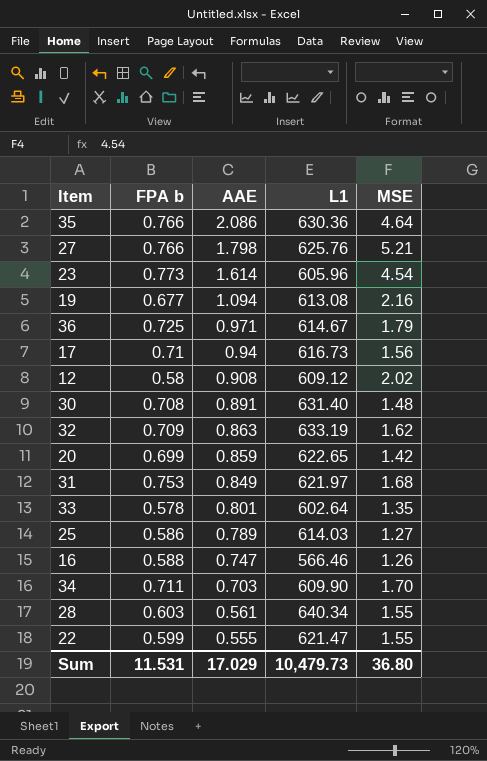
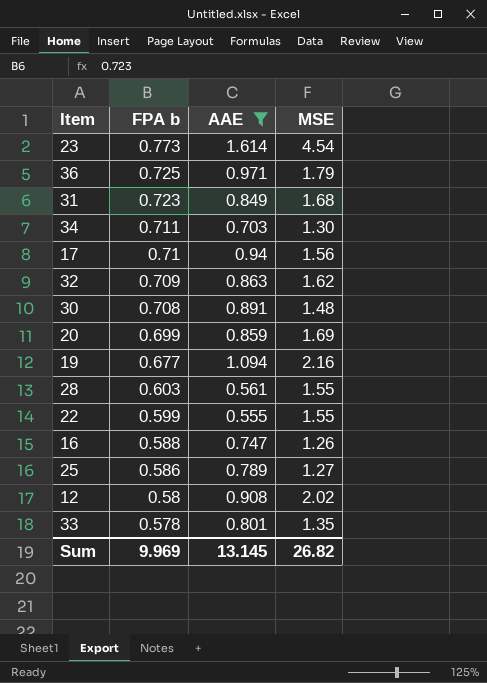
filter: none -> AAE <= 1.614
row order: AAE descending -> FPA b descending
column L1 | position: 4 -> none
31 | FPA b: 0.753 -> 0.723
34 | MSE: 1.70 -> 1.30
20 | MSE: 1.42 -> 1.69
Sum | FPA b: 11.531 -> 9.969
Sum | AAE: 17.029 -> 13.145
Sum | MSE: 36.80 -> 26.82

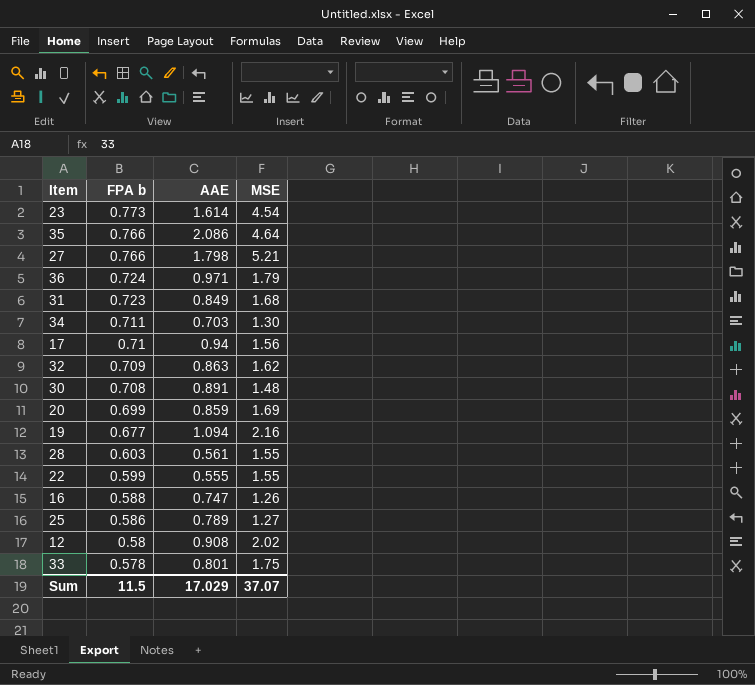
filter: AAE <= 1.614 -> none
36 | FPA b: 0.725 -> 0.724
33 | MSE: 1.35 -> 1.75
Sum | FPA b: 9.969 -> 11.5
Sum | AAE: 13.145 -> 17.029
Sum | MSE: 26.82 -> 37.07

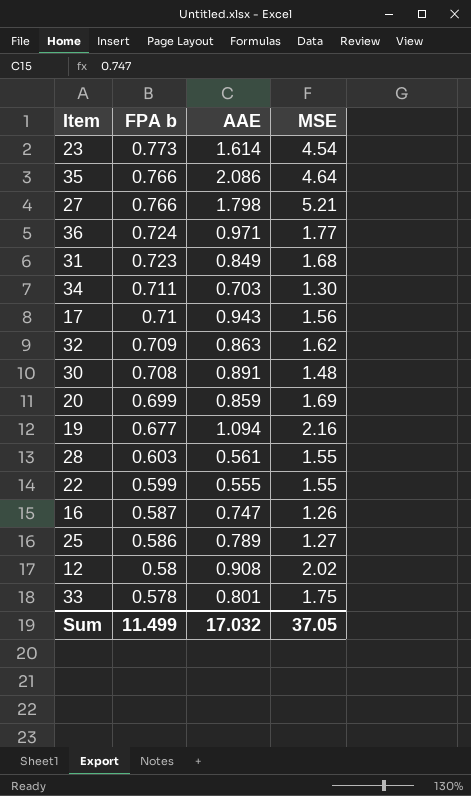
36 | MSE: 1.79 -> 1.77
17 | AAE: 0.94 -> 0.943
16 | FPA b: 0.588 -> 0.587
Sum | FPA b: 11.5 -> 11.499
Sum | AAE: 17.029 -> 17.032
Sum | MSE: 37.07 -> 37.05

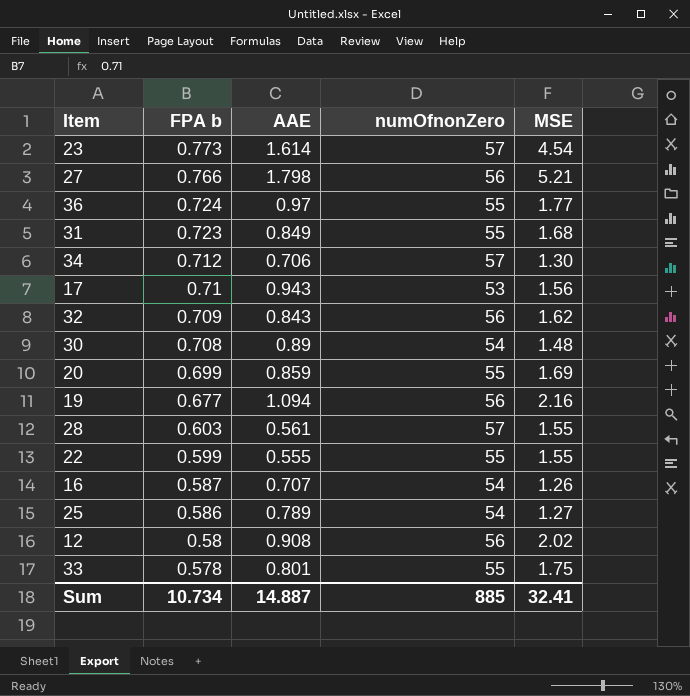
column numOfnonZero | position: none -> 4
row 35: 0.766 | 2.086 | 4.64 -> none
36 | AAE: 0.971 -> 0.97
34 | FPA b: 0.711 -> 0.712
34 | AAE: 0.703 -> 0.706
32 | AAE: 0.863 -> 0.843
30 | AAE: 0.891 -> 0.89
16 | AAE: 0.747 -> 0.707
Sum | FPA b: 11.499 -> 10.734
Sum | AAE: 17.032 -> 14.887
Sum | MSE: 37.05 -> 32.41

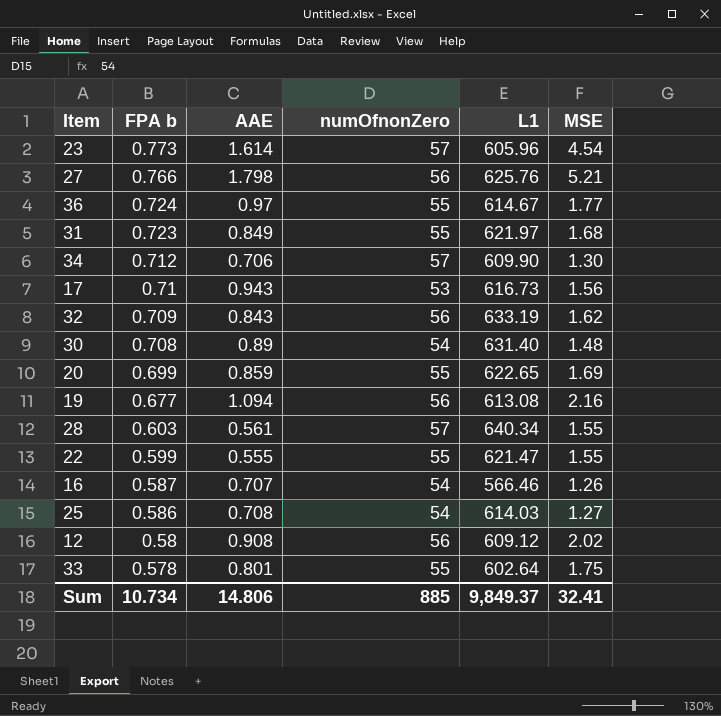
column L1 | position: none -> 5
25 | AAE: 0.789 -> 0.708
Sum | AAE: 14.887 -> 14.806

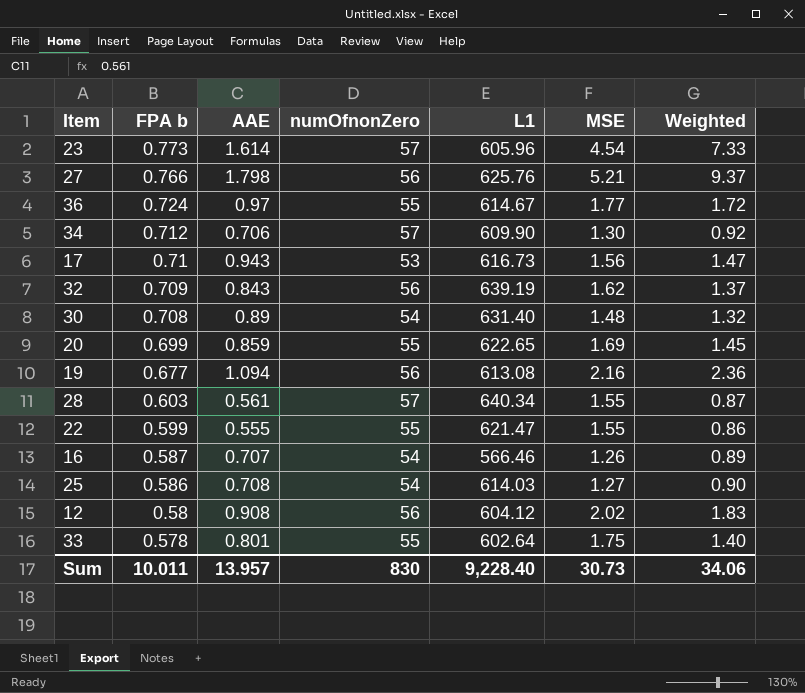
column Weighted | formula: none -> [AAE] * [MSE]
row 31: 0.723 | 0.849 | 55 | 621.97 | 1.68 -> none
32 | L1: 633.19 -> 639.19
12 | L1: 609.12 -> 604.12
Sum | FPA b: 10.734 -> 10.011
Sum | AAE: 14.806 -> 13.957
Sum | numOfnonZero: 885 -> 830
Sum | L1: 9,849.37 -> 9,228.40
Sum | MSE: 32.41 -> 30.73

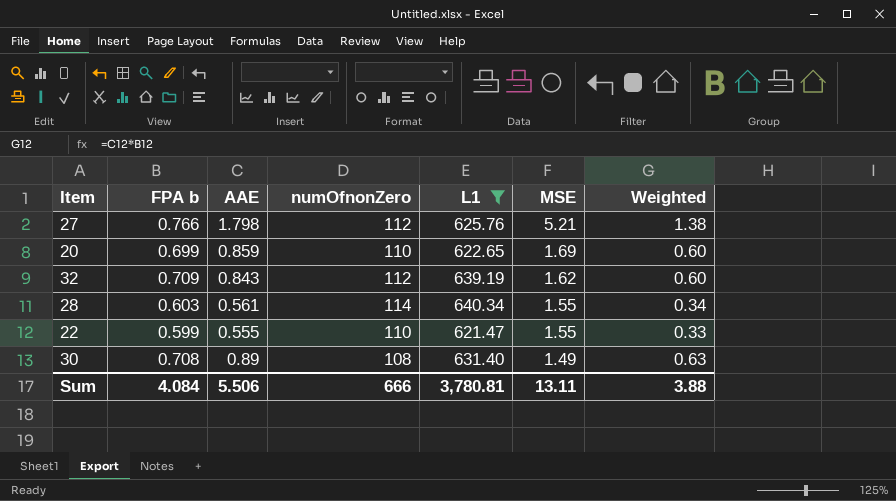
filter: none -> L1 >= 621.47
row order: FPA b descending -> MSE descending
column Weighted | formula: [AAE] * [MSE] -> [FPA b] * [AAE]
27 | numOfnonZero: 56 -> 112
20 | numOfnonZero: 55 -> 110
32 | numOfnonZero: 56 -> 112
28 | numOfnonZero: 57 -> 114
22 | numOfnonZero: 55 -> 110
30 | numOfnonZero: 54 -> 108
30 | MSE: 1.48 -> 1.49
Sum | FPA b: 10.011 -> 4.084
Sum | AAE: 13.957 -> 5.506
Sum | numOfnonZero: 830 -> 666
Sum | L1: 9,228.40 -> 3,780.81
Sum | MSE: 30.73 -> 13.11
Sum | Weighted: 34.06 -> 3.88

